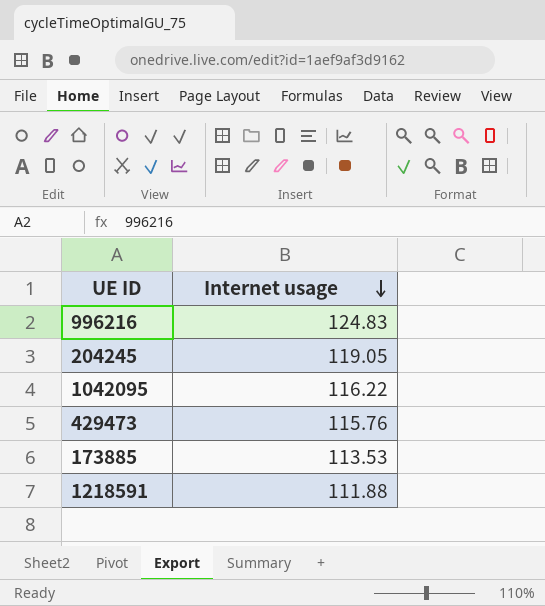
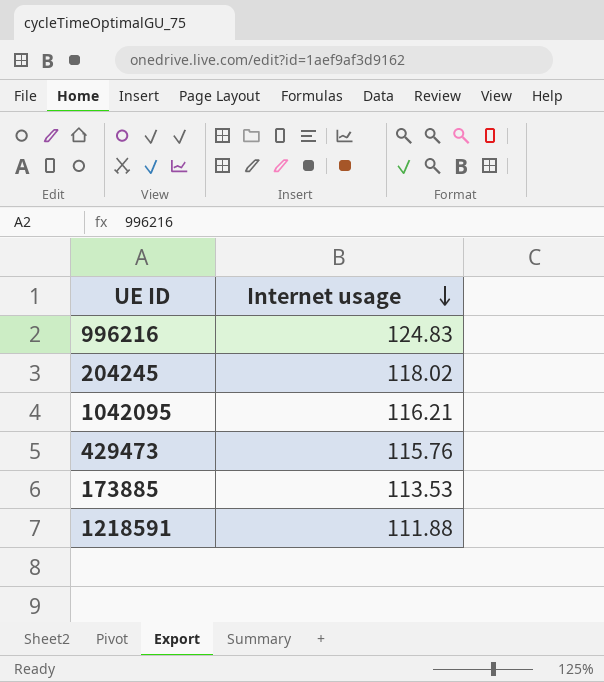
204245 | Internet usage: 119.05 -> 118.02
1042095 | Internet usage: 116.22 -> 116.21

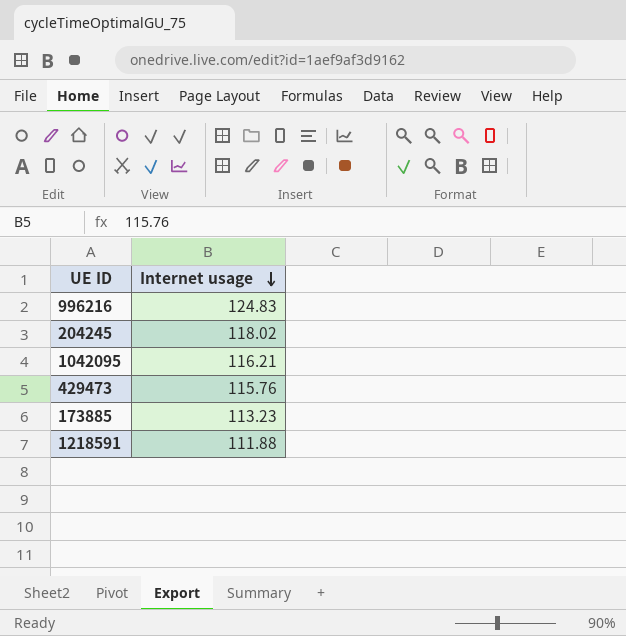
173885 | Internet usage: 113.53 -> 113.23

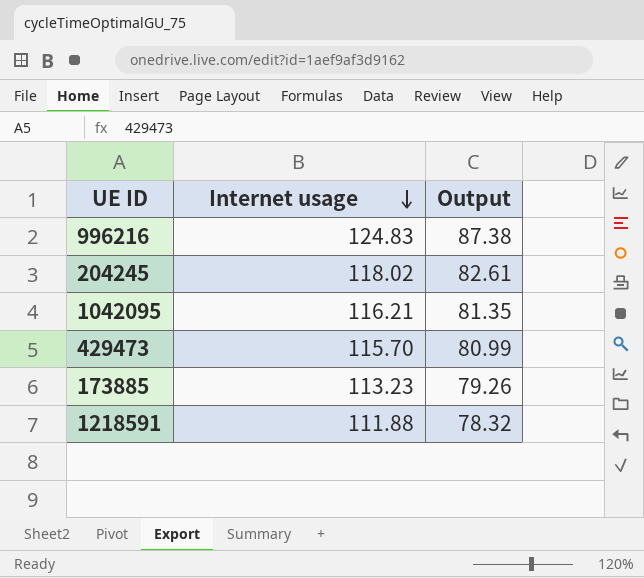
column Output | formula: none -> [Internet usage] * 0.7
429473 | Internet usage: 115.76 -> 115.70

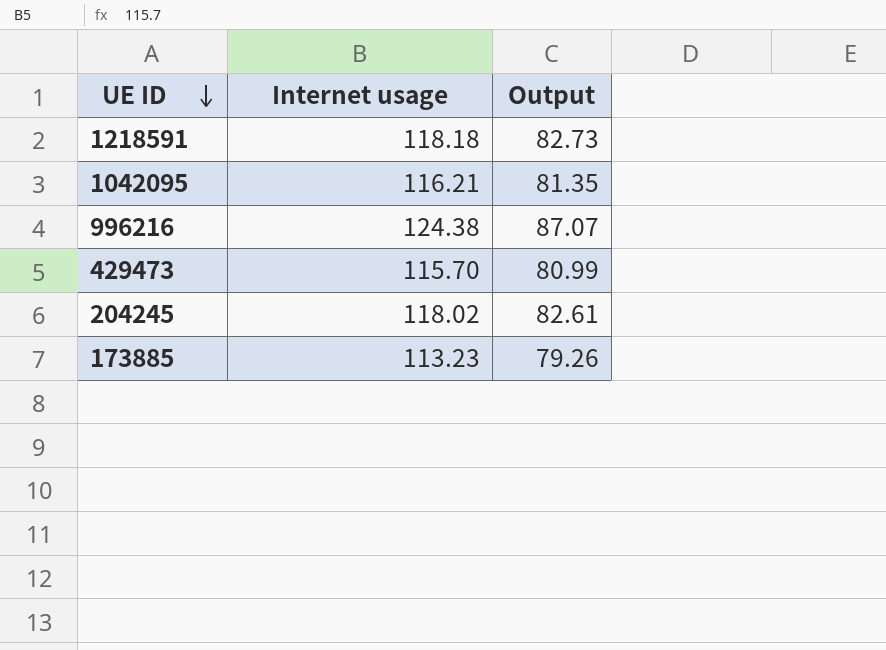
row order: Internet usage descending -> UE ID descending
1218591 | Internet usage: 111.88 -> 118.18
1218591 | Output: 78.32 -> 82.73
996216 | Internet usage: 124.83 -> 124.38
996216 | Output: 87.38 -> 87.07

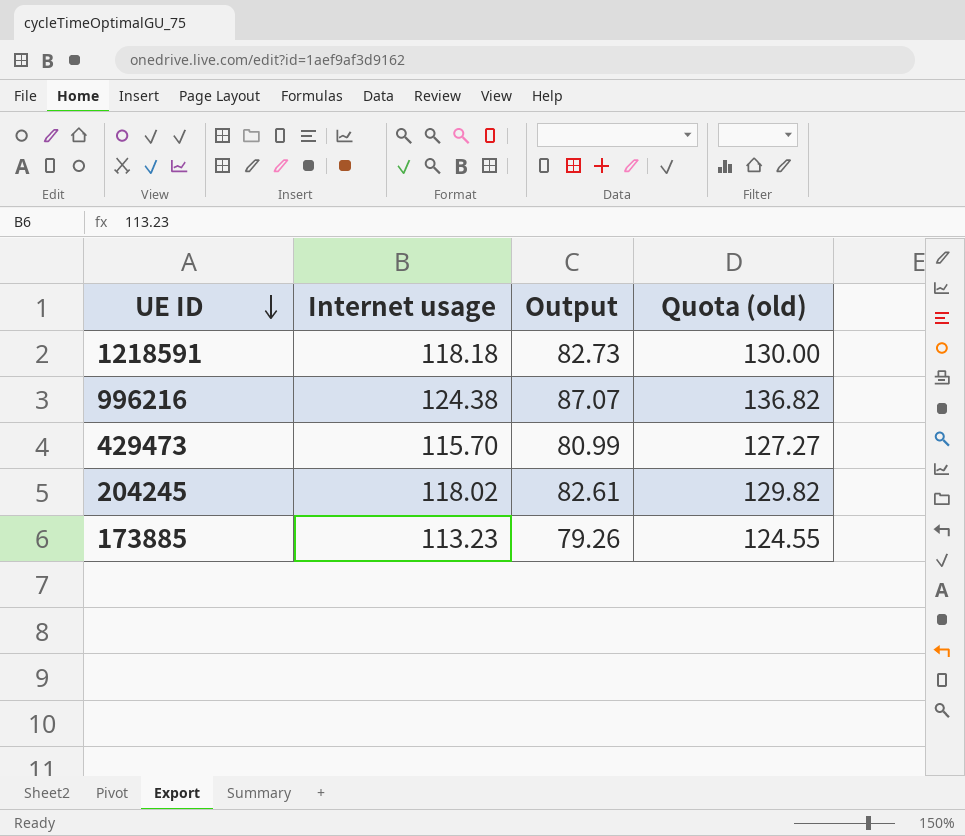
column Quota (old) | formula: none -> [Internet usage] * 1.1
row 1042095: 116.21 | 81.35 -> none

